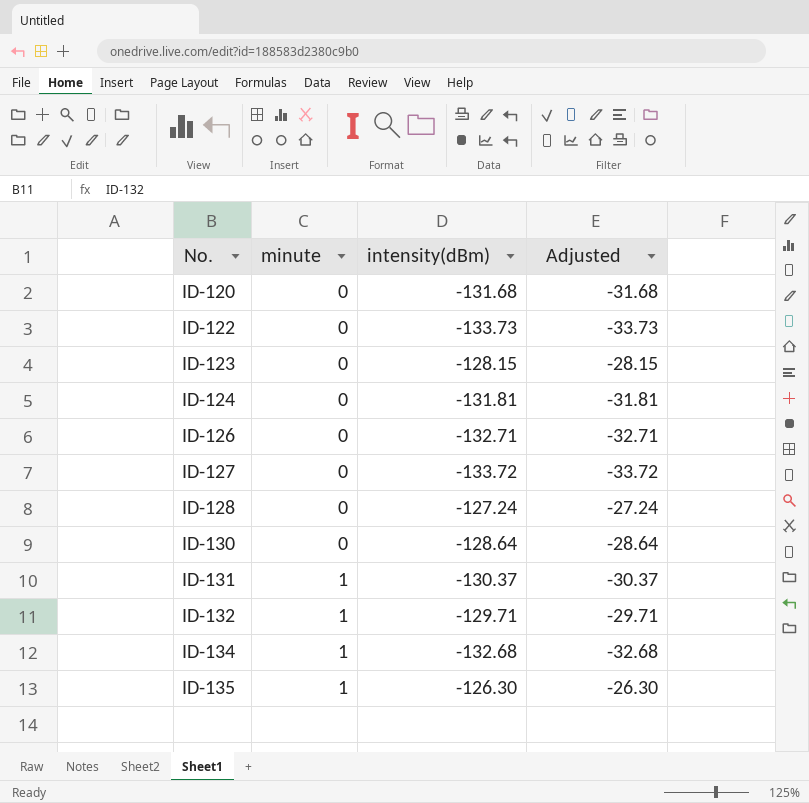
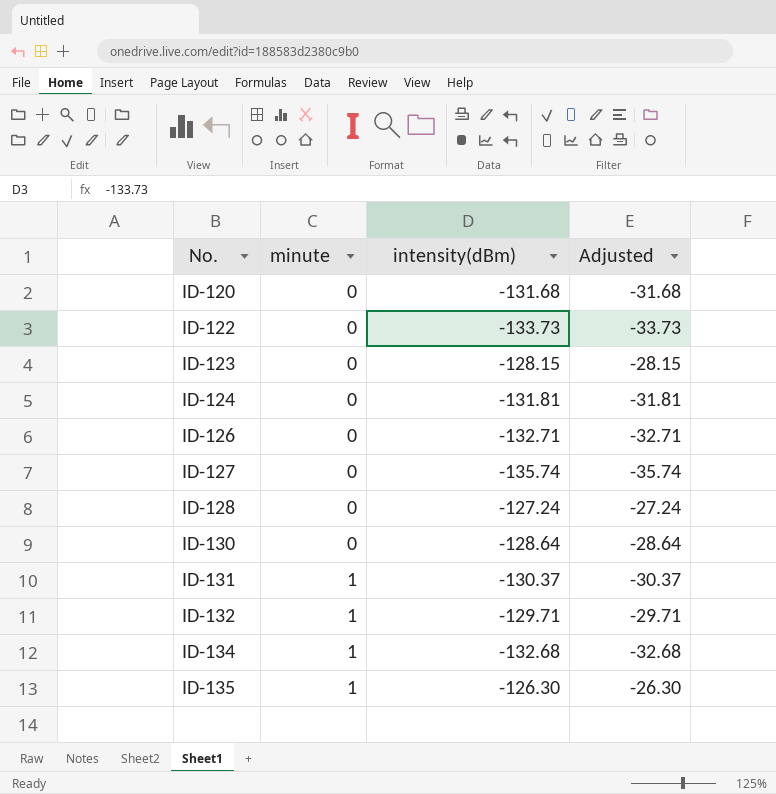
ID-127 | intensity(dBm): -133.72 -> -135.74
ID-127 | Adjusted: -33.72 -> -35.74

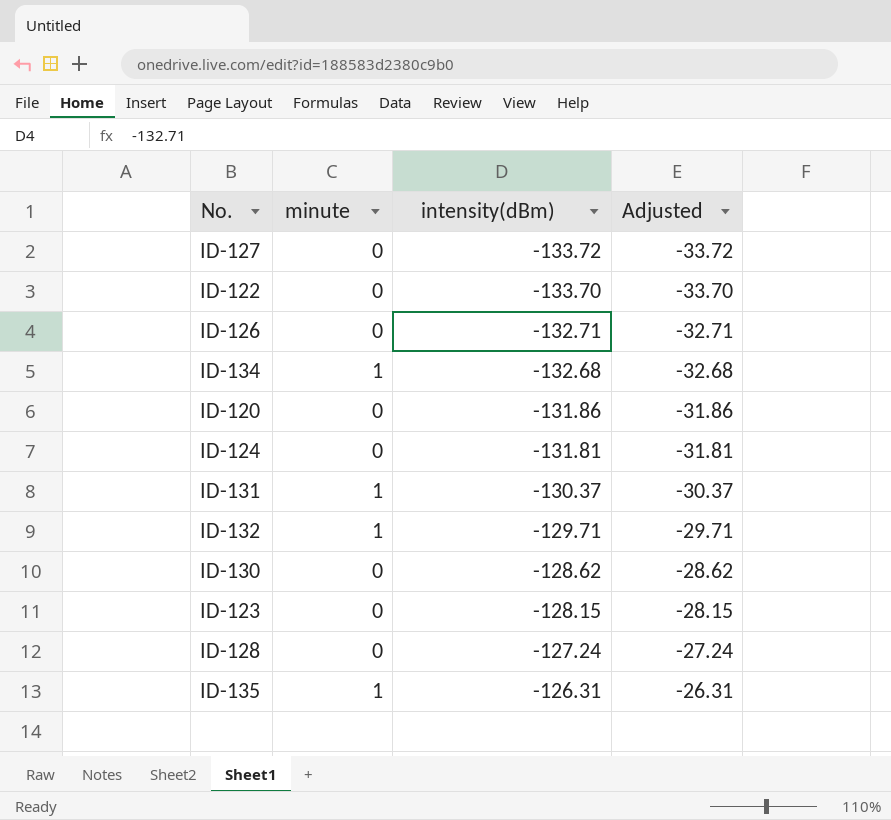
row order: No. ascending -> intensity(dBm) ascending
ID-127 | intensity(dBm): -135.74 -> -133.72
ID-127 | Adjusted: -35.74 -> -33.72
ID-122 | intensity(dBm): -133.73 -> -133.70
ID-122 | Adjusted: -33.73 -> -33.70
ID-120 | intensity(dBm): -131.68 -> -131.86
ID-120 | Adjusted: -31.68 -> -31.86
ID-130 | intensity(dBm): -128.64 -> -128.62
ID-130 | Adjusted: -28.64 -> -28.62
ID-135 | intensity(dBm): -126.30 -> -126.31
ID-135 | Adjusted: -26.30 -> -26.31

